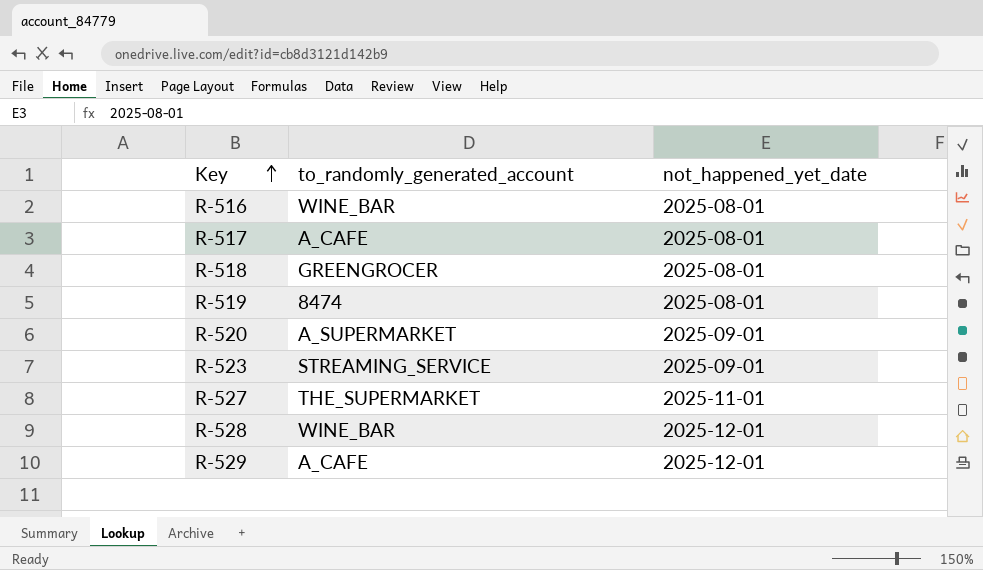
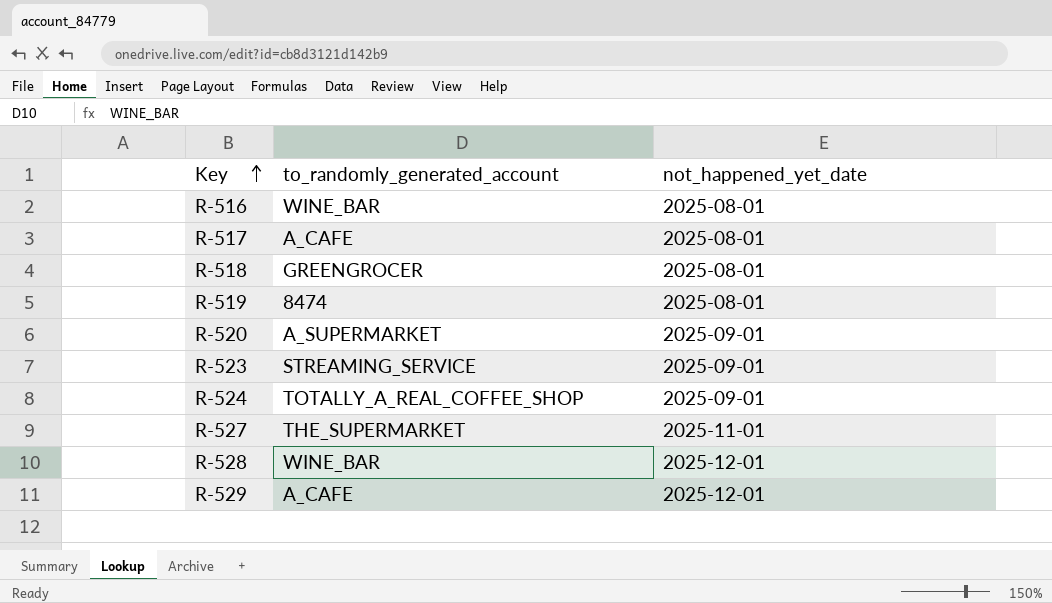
row R-524: none -> TOTALLY_A_REAL_COFFEE_SHOP | 2025-09-01

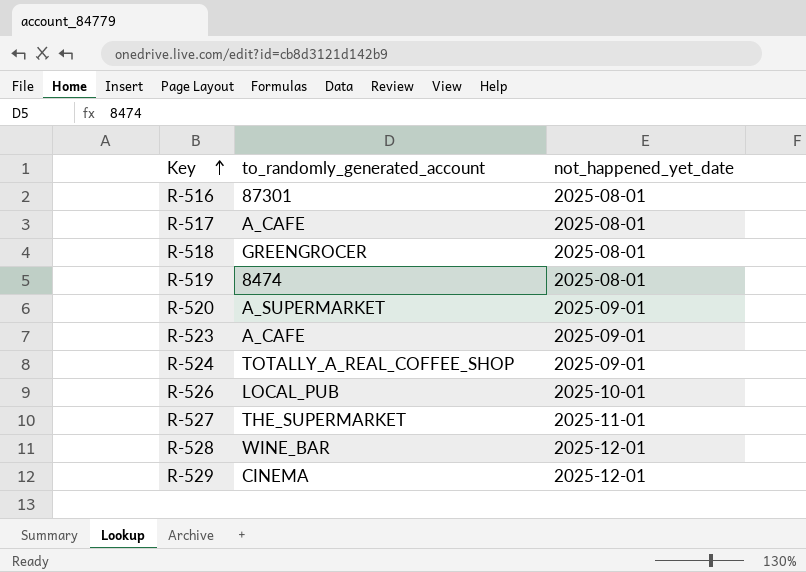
R-516 | to_randomly_generated_account: WINE_BAR -> 87301
R-523 | to_randomly_generated_account: STREAMING_SERVICE -> A_CAFE
row R-526: none -> LOCAL_PUB | 2025-10-01
R-529 | to_randomly_generated_account: A_CAFE -> CINEMA

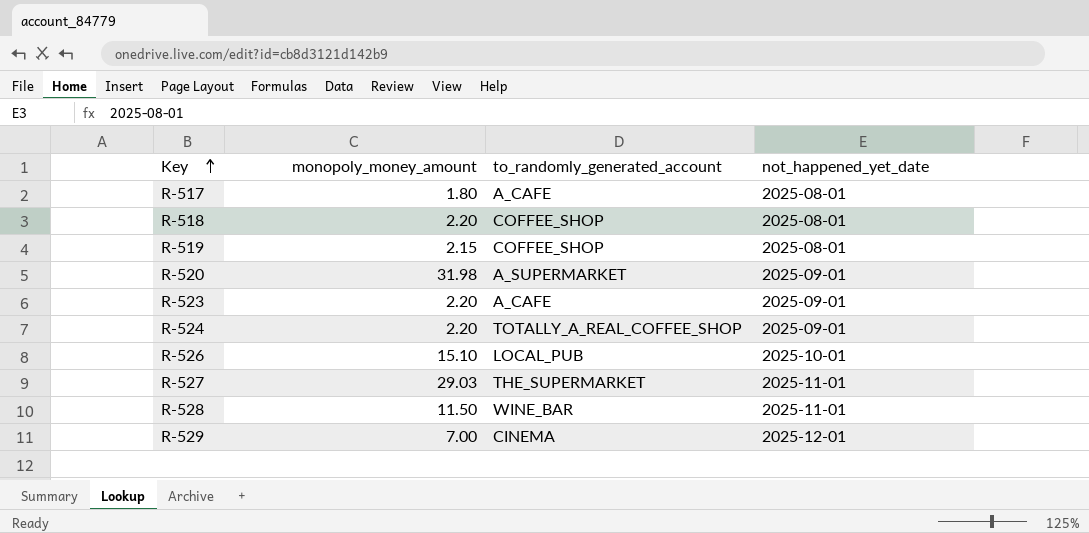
column monopoly_money_amount | position: none -> 2
row R-516: 87301 | 2025-08-01 -> none
R-518 | to_randomly_generated_account: GREENGROCER -> COFFEE_SHOP
R-519 | to_randomly_generated_account: 8474 -> COFFEE_SHOP
R-528 | not_happened_yet_date: 2025-12-01 -> 2025-11-01

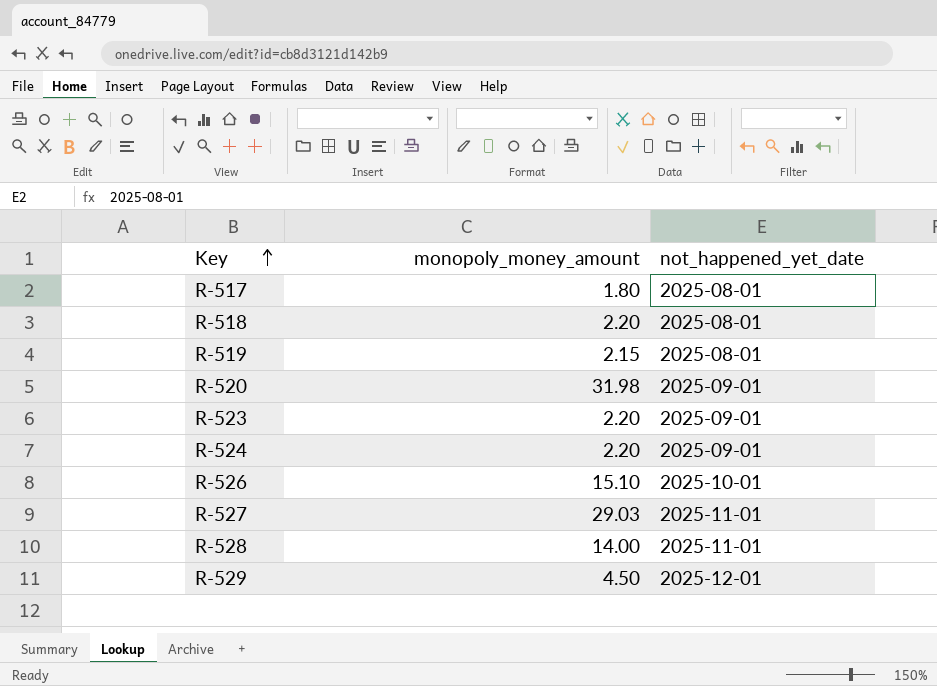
column to_randomly_generated_account | position: 3 -> none
R-528 | monopoly_money_amount: 11.50 -> 14.00
R-529 | monopoly_money_amount: 7.00 -> 4.50

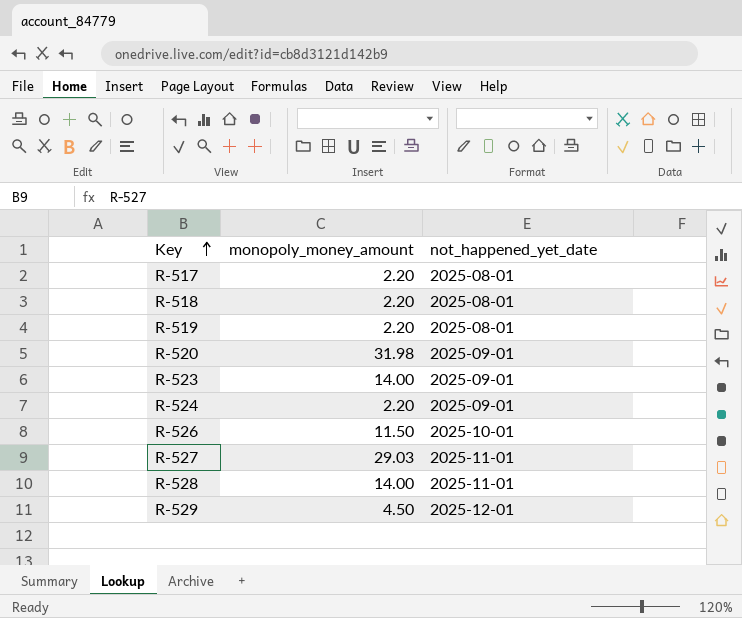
R-517 | monopoly_money_amount: 1.80 -> 2.20
R-519 | monopoly_money_amount: 2.15 -> 2.20
R-523 | monopoly_money_amount: 2.20 -> 14.00
R-526 | monopoly_money_amount: 15.10 -> 11.50

